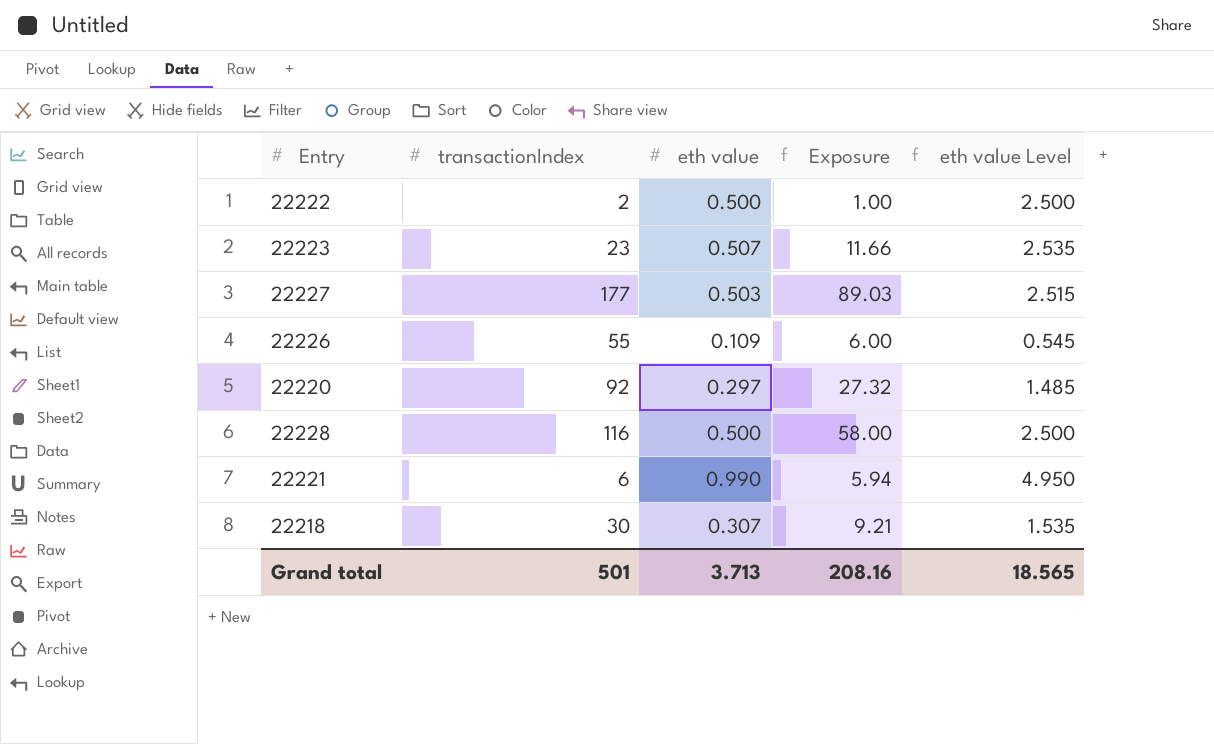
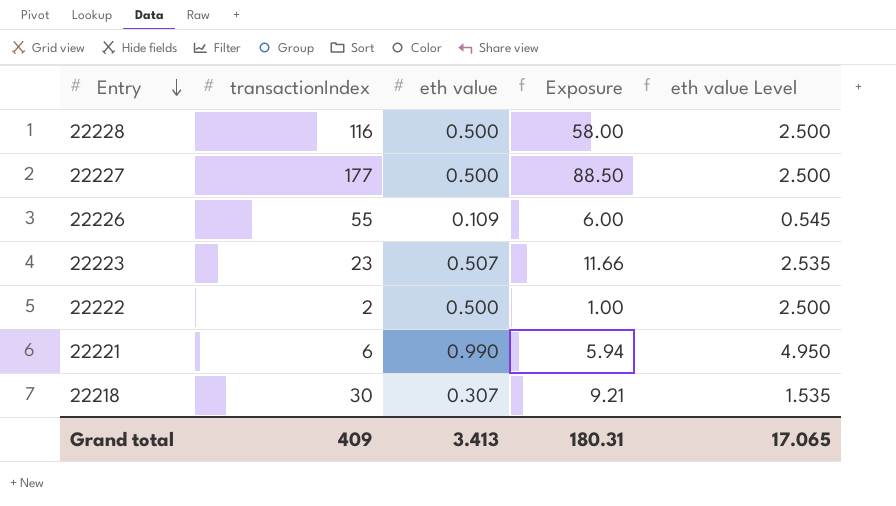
row order: none -> Entry descending
row 22220: 92 | 0.297 | 27.32 | 1.485 -> none
22227 | eth value: 0.503 -> 0.500
22227 | Exposure: 89.03 -> 88.50
22227 | eth value Level: 2.515 -> 2.500
Grand total | transactionIndex: 501 -> 409
Grand total | eth value: 3.713 -> 3.413
Grand total | Exposure: 208.16 -> 180.31
Grand total | eth value Level: 18.565 -> 17.065

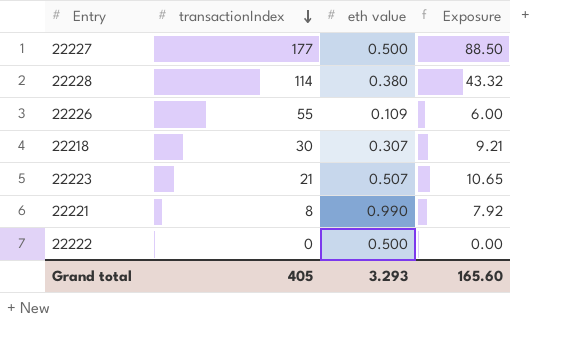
row order: Entry descending -> transactionIndex descending
column eth value Level | formula: [eth value] * 5 -> none
22228 | transactionIndex: 116 -> 114
22228 | eth value: 0.500 -> 0.380
22228 | Exposure: 58.00 -> 43.32
22223 | transactionIndex: 23 -> 21
22223 | Exposure: 11.66 -> 10.65
22221 | transactionIndex: 6 -> 8
22221 | Exposure: 5.94 -> 7.92
22222 | transactionIndex: 2 -> 0
22222 | Exposure: 1.00 -> 0.00
Grand total | transactionIndex: 409 -> 405
Grand total | eth value: 3.413 -> 3.293
Grand total | Exposure: 180.31 -> 165.60

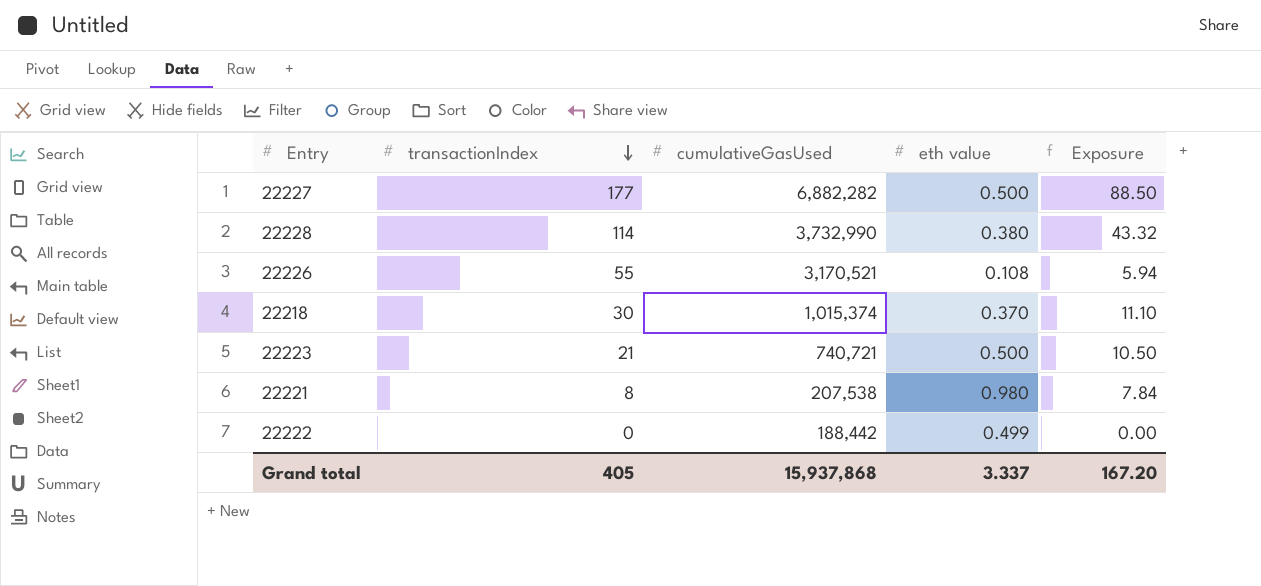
column cumulativeGasUsed | position: none -> 3
22226 | eth value: 0.109 -> 0.108
22226 | Exposure: 6.00 -> 5.94
22218 | eth value: 0.307 -> 0.370
22218 | Exposure: 9.21 -> 11.10
22223 | eth value: 0.507 -> 0.500
22223 | Exposure: 10.65 -> 10.50
22221 | eth value: 0.990 -> 0.980
22221 | Exposure: 7.92 -> 7.84
22222 | eth value: 0.500 -> 0.499
Grand total | eth value: 3.293 -> 3.337
Grand total | Exposure: 165.60 -> 167.20

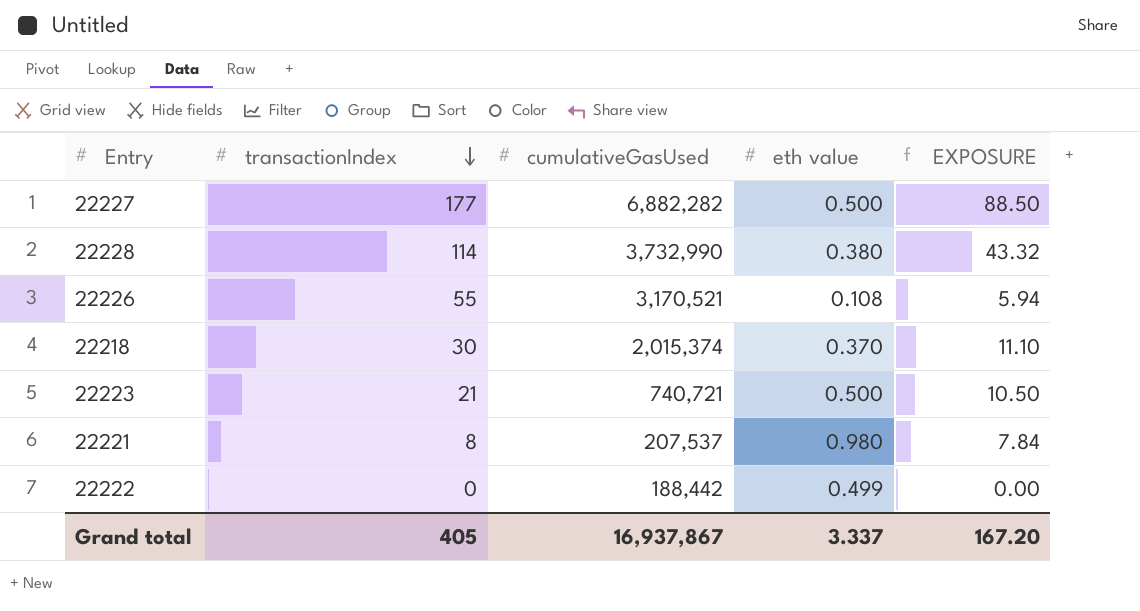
column name: Exposure -> EXPOSURE
22218 | cumulativeGasUsed: 1,015,374 -> 2,015,374
22221 | cumulativeGasUsed: 207,538 -> 207,537
Grand total | cumulativeGasUsed: 15,937,868 -> 16,937,867

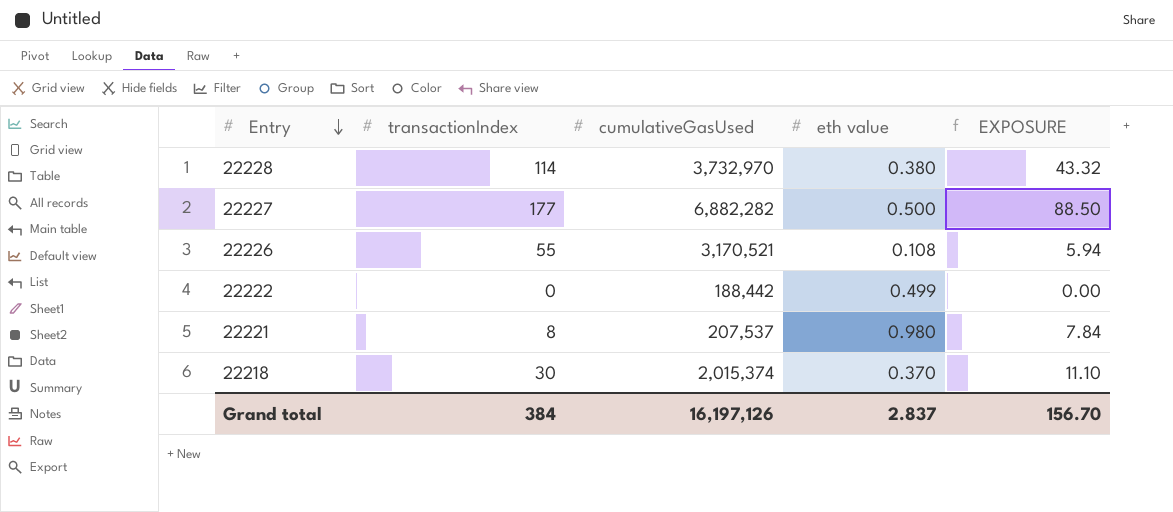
row order: transactionIndex descending -> Entry descending
row 22223: 21 | 740,721 | 0.500 | 10.50 -> none
22228 | cumulativeGasUsed: 3,732,990 -> 3,732,970
Grand total | transactionIndex: 405 -> 384
Grand total | cumulativeGasUsed: 16,937,867 -> 16,197,126
Grand total | eth value: 3.337 -> 2.837
Grand total | EXPOSURE: 167.20 -> 156.70

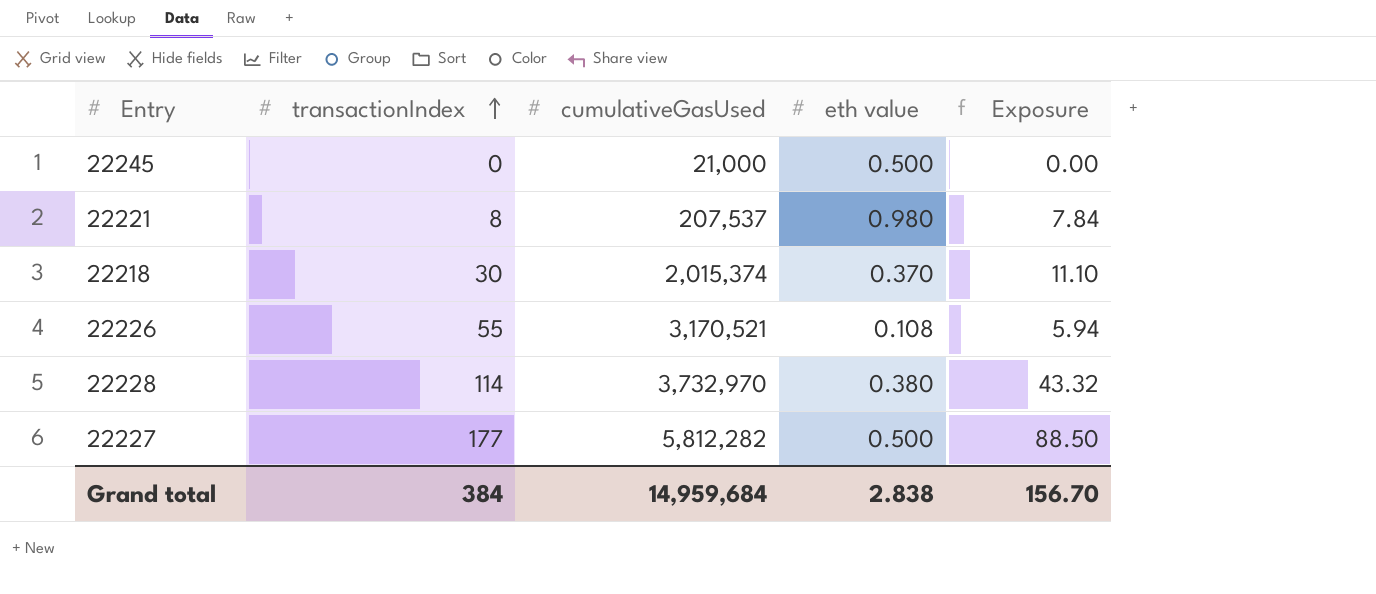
row order: Entry descending -> transactionIndex ascending
column name: EXPOSURE -> Exposure
row 22222: 0 | 188,442 | 0.499 | 0.00 -> none
row 22245: none -> 0 | 21,000 | 0.500 | 0.00
22227 | cumulativeGasUsed: 6,882,282 -> 5,812,282
Grand total | cumulativeGasUsed: 16,197,126 -> 14,959,684
Grand total | eth value: 2.837 -> 2.838

